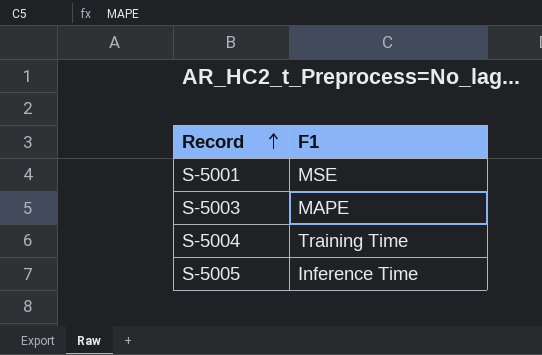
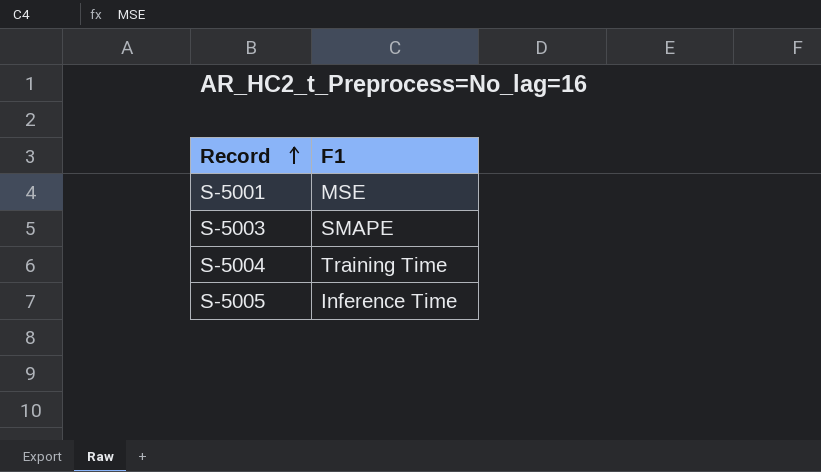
S-5003 | F1: MAPE -> SMAPE

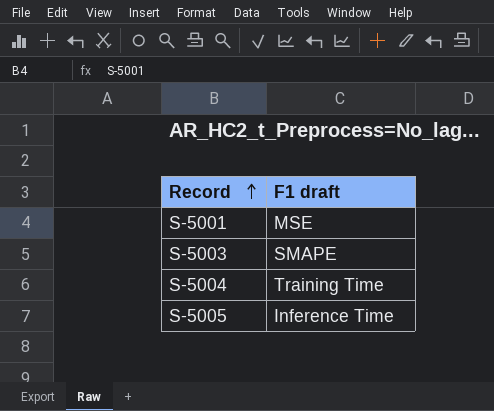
column name: F1 -> F1 draft

